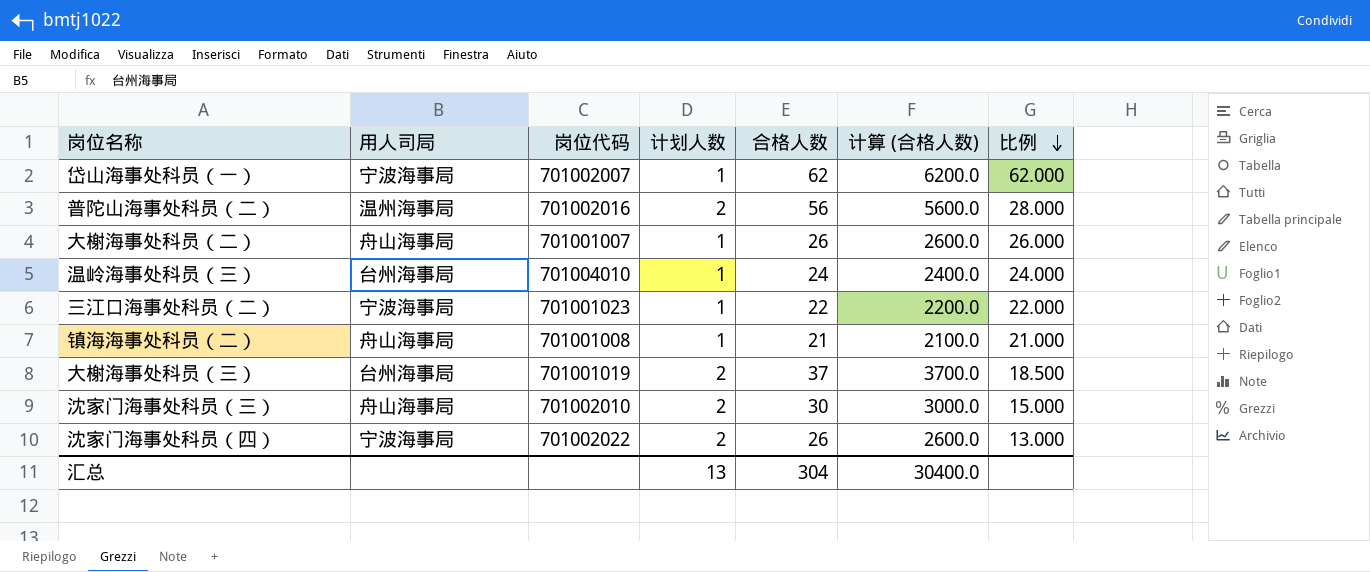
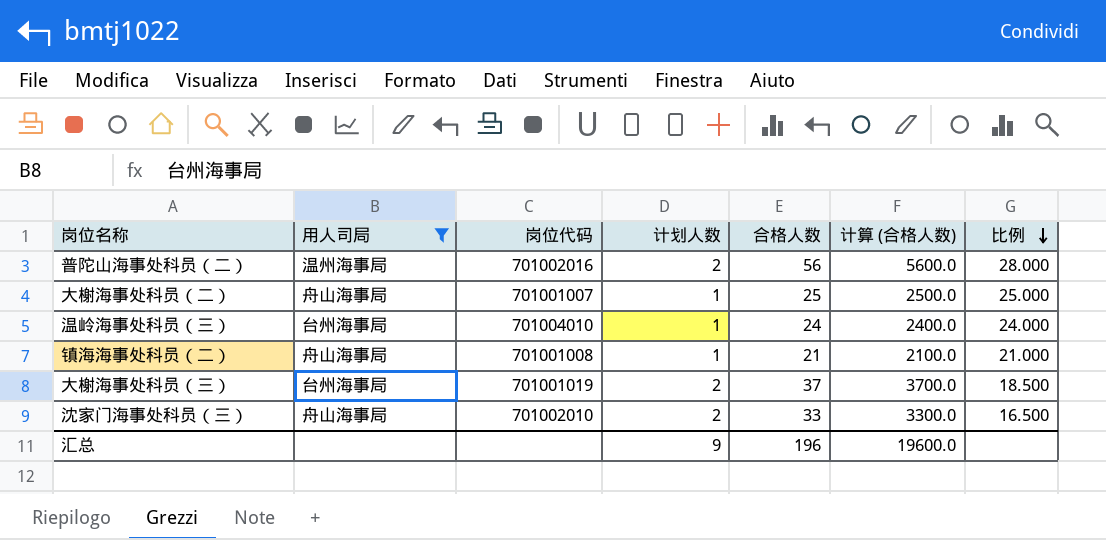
filter: none -> 用人司局 != 宁波海事局
大榭海事处科员（二） | 合格人数: 26 -> 25
大榭海事处科员（二） | 计算 (合格人数): 2600.0 -> 2500.0
大榭海事处科员（二） | 比例: 26.000 -> 25.000
沈家门海事处科员（三） | 合格人数: 30 -> 33
沈家门海事处科员（三） | 计算 (合格人数): 3000.0 -> 3300.0
沈家门海事处科员（三） | 比例: 15.000 -> 16.500
汇总 | 计划人数: 13 -> 9
汇总 | 合格人数: 304 -> 196
汇总 | 计算 (合格人数): 30400.0 -> 19600.0

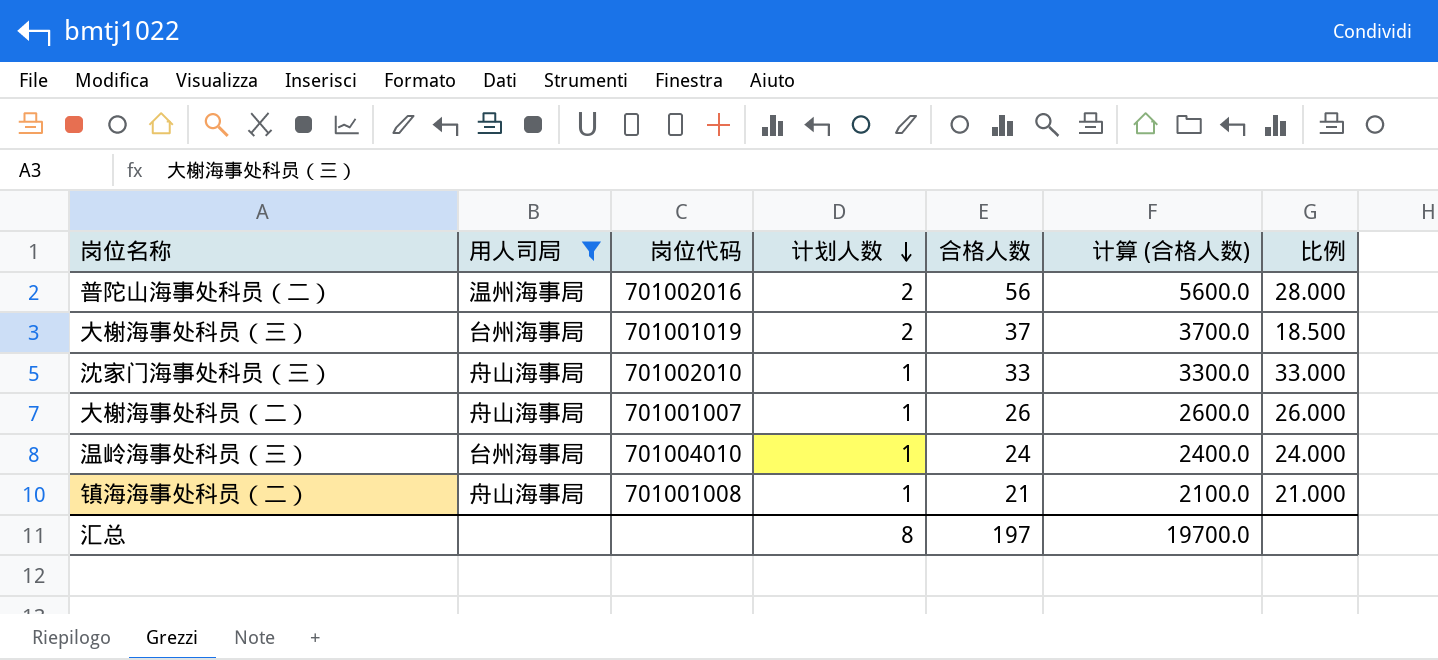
row order: 比例 descending -> 计划人数 descending
沈家门海事处科员（三） | 计划人数: 2 -> 1
沈家门海事处科员（三） | 比例: 16.500 -> 33.000
大榭海事处科员（二） | 合格人数: 25 -> 26
大榭海事处科员（二） | 计算 (合格人数): 2500.0 -> 2600.0
大榭海事处科员（二） | 比例: 25.000 -> 26.000
汇总 | 计划人数: 9 -> 8
汇总 | 合格人数: 196 -> 197
汇总 | 计算 (合格人数): 19600.0 -> 19700.0

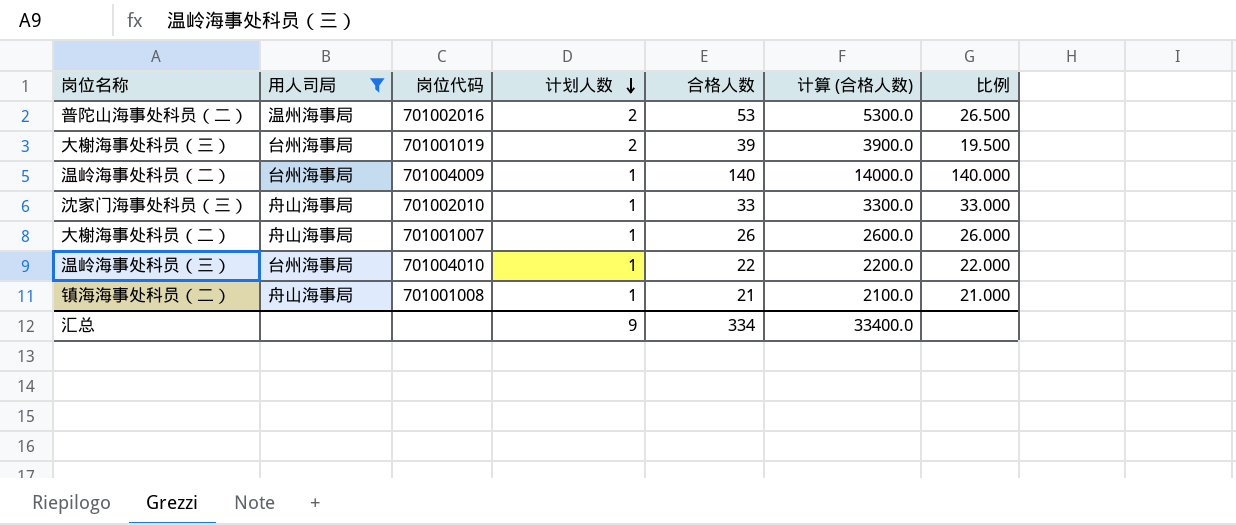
普陀山海事处科员（二） | 合格人数: 56 -> 53
普陀山海事处科员（二） | 计算 (合格人数): 5600.0 -> 5300.0
普陀山海事处科员（二） | 比例: 28.000 -> 26.500
大榭海事处科员（三） | 合格人数: 37 -> 39
大榭海事处科员（三） | 计算 (合格人数): 3700.0 -> 3900.0
大榭海事处科员（三） | 比例: 18.500 -> 19.500
row 温岭海事处科员（二）: none -> 台州海事局 | 701004009 | 1 | 140 | 14000.0 | 140.000
温岭海事处科员（三） | 合格人数: 24 -> 22
温岭海事处科员（三） | 计算 (合格人数): 2400.0 -> 2200.0
温岭海事处科员（三） | 比例: 24.000 -> 22.000
汇总 | 计划人数: 8 -> 9
汇总 | 合格人数: 197 -> 334
汇总 | 计算 (合格人数): 19700.0 -> 33400.0

